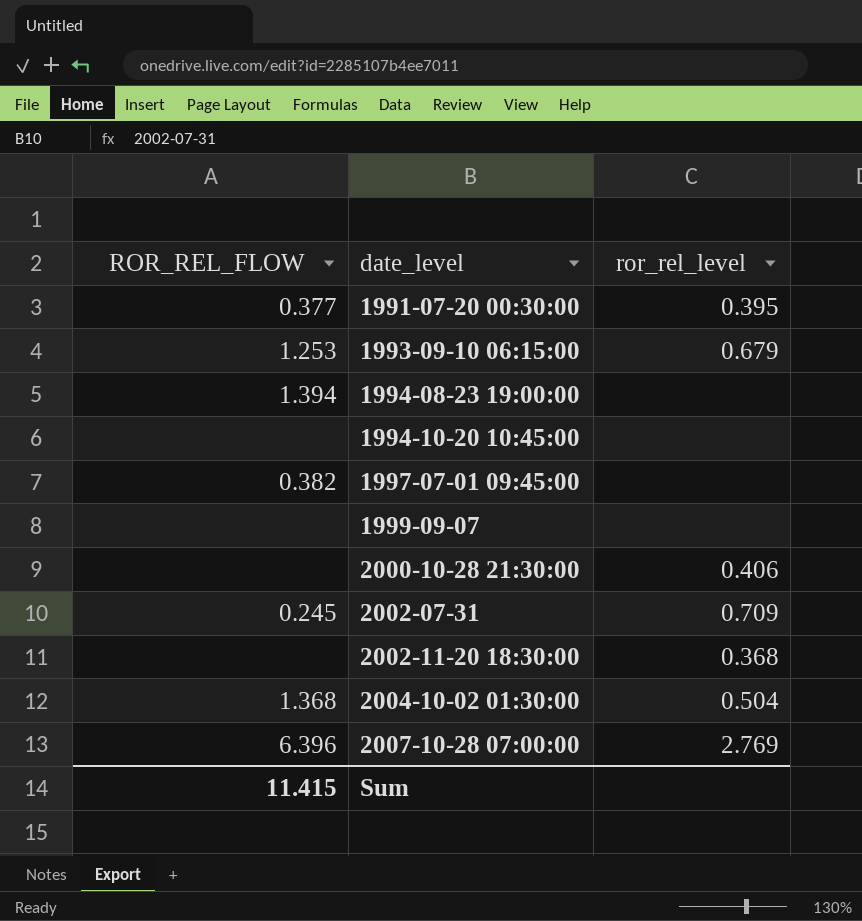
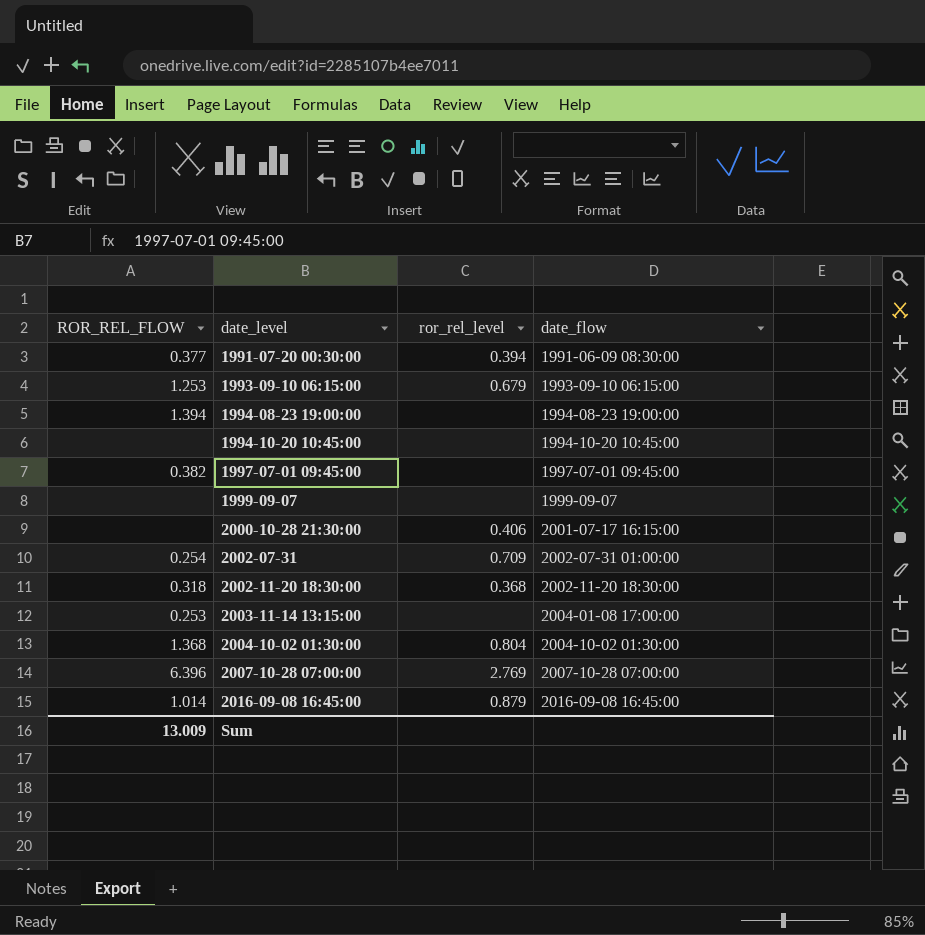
column date_flow | position: none -> 4
1991-07-20 00:30:00 | ror_rel_level: 0.395 -> 0.394
2002-07-31 | ROR_REL_FLOW: 0.245 -> 0.254
2002-11-20 18:30:00 | ROR_REL_FLOW: none -> 0.318
row 2003-11-14 13:15:00: none -> 0.253 | none | 2004-01-08 17:00:00
2004-10-02 01:30:00 | ror_rel_level: 0.504 -> 0.804
row 2016-09-08 16:45:00: none -> 1.014 | 0.879 | 2016-09-08 16:45:00
Sum | ROR_REL_FLOW: 11.415 -> 13.009

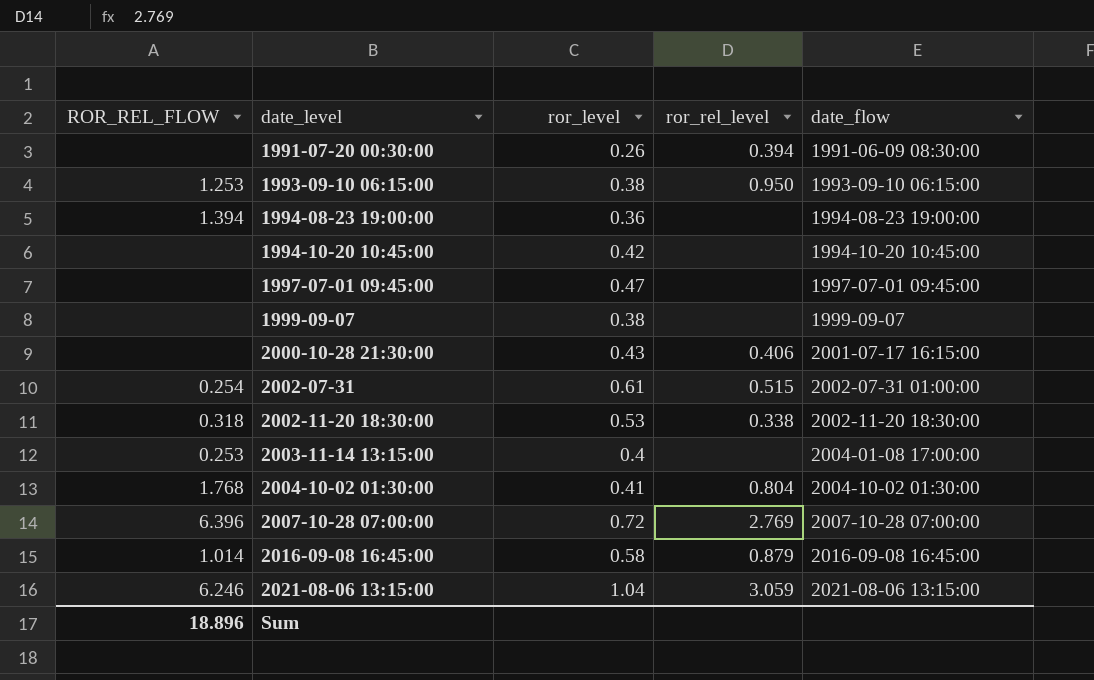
column ror_level | position: none -> 3
1991-07-20 00:30:00 | ROR_REL_FLOW: 0.377 -> none
1993-09-10 06:15:00 | ror_rel_level: 0.679 -> 0.950
1997-07-01 09:45:00 | ROR_REL_FLOW: 0.382 -> none
2002-07-31 | ror_rel_level: 0.709 -> 0.515
2002-11-20 18:30:00 | ror_rel_level: 0.368 -> 0.338
2004-10-02 01:30:00 | ROR_REL_FLOW: 1.368 -> 1.768
row 2021-08-06 13:15:00: none -> 6.246 | 1.04 | 3.059 | 2021-08-06 13:15:00
Sum | ROR_REL_FLOW: 13.009 -> 18.896

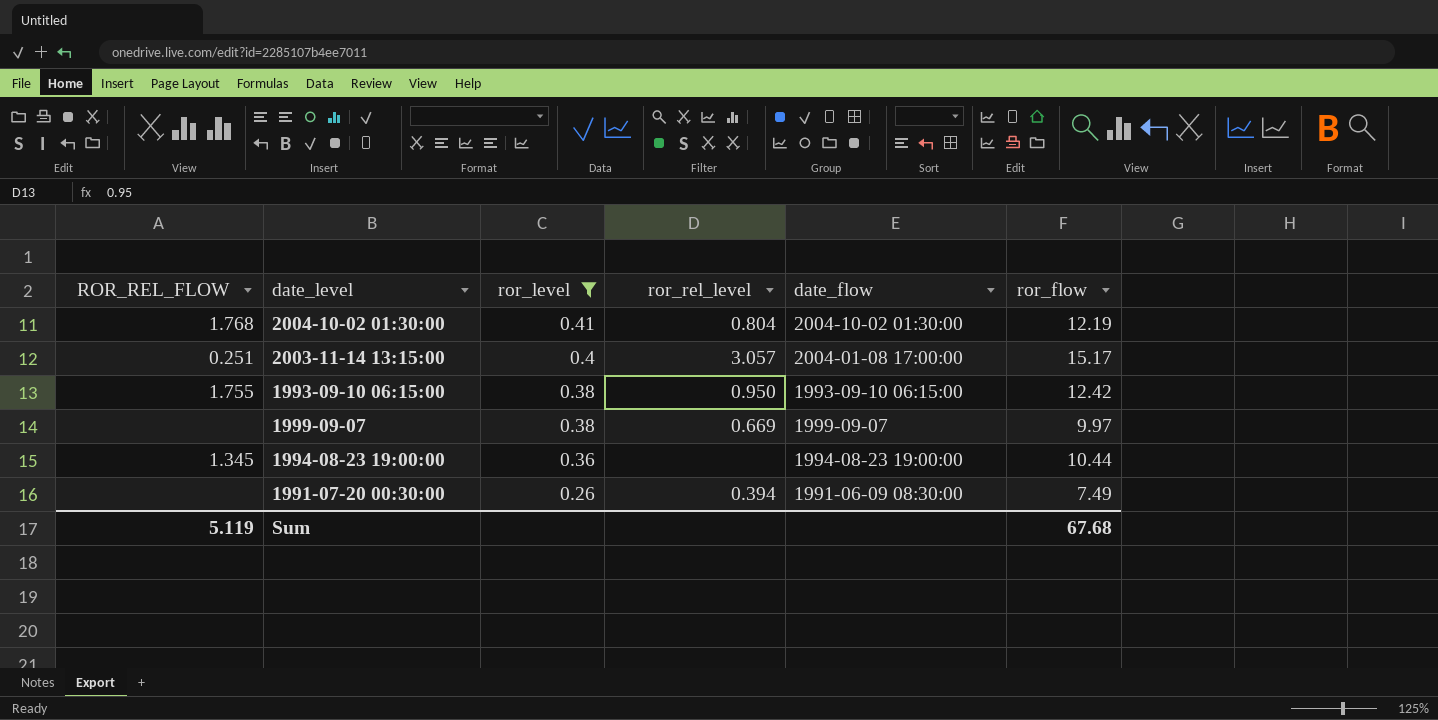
filter: none -> ror_level <= 0.41
row order: date_level ascending -> ror_level descending
column ror_flow | position: none -> 6
2003-11-14 13:15:00 | ROR_REL_FLOW: 0.253 -> 0.251
2003-11-14 13:15:00 | ror_rel_level: none -> 3.057
1993-09-10 06:15:00 | ROR_REL_FLOW: 1.253 -> 1.755
1999-09-07 | ror_rel_level: none -> 0.669
1994-08-23 19:00:00 | ROR_REL_FLOW: 1.394 -> 1.345
Sum | ROR_REL_FLOW: 18.896 -> 5.119

